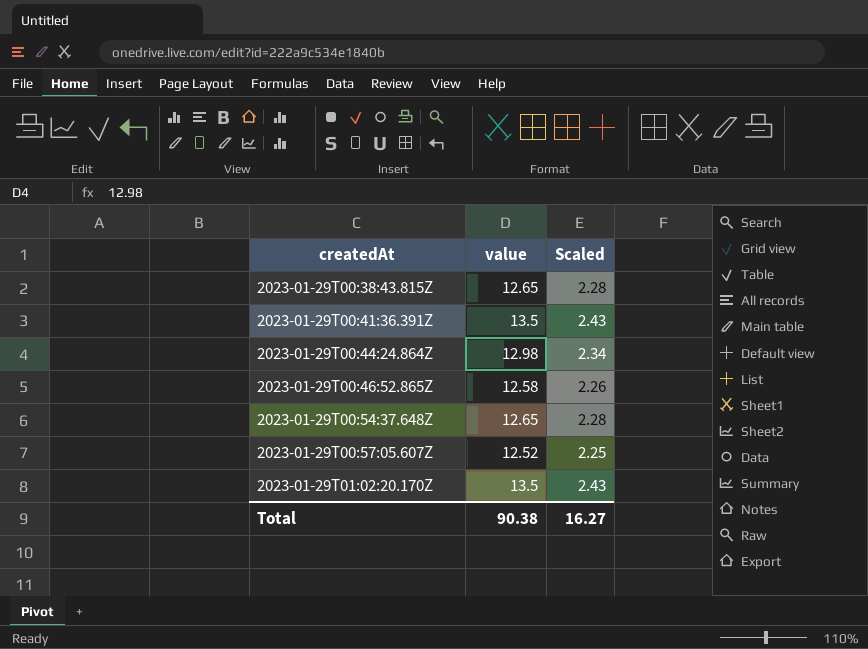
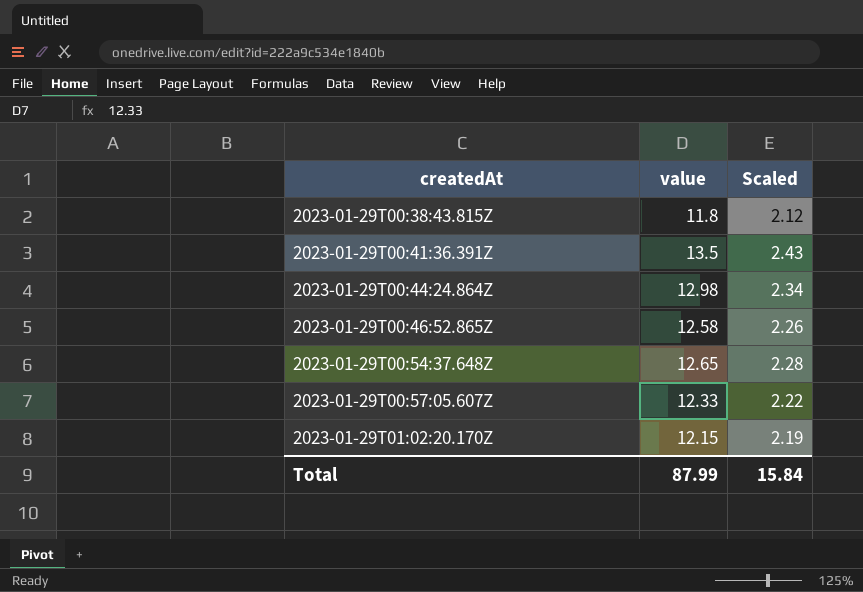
2023-01-29T00:38:43.815Z | value: 12.65 -> 11.8
2023-01-29T00:38:43.815Z | Scaled: 2.28 -> 2.12
2023-01-29T00:57:05.607Z | value: 12.52 -> 12.33
2023-01-29T00:57:05.607Z | Scaled: 2.25 -> 2.22
2023-01-29T01:02:20.170Z | value: 13.5 -> 12.15
2023-01-29T01:02:20.170Z | Scaled: 2.43 -> 2.19
Total | value: 90.38 -> 87.99
Total | Scaled: 16.27 -> 15.84

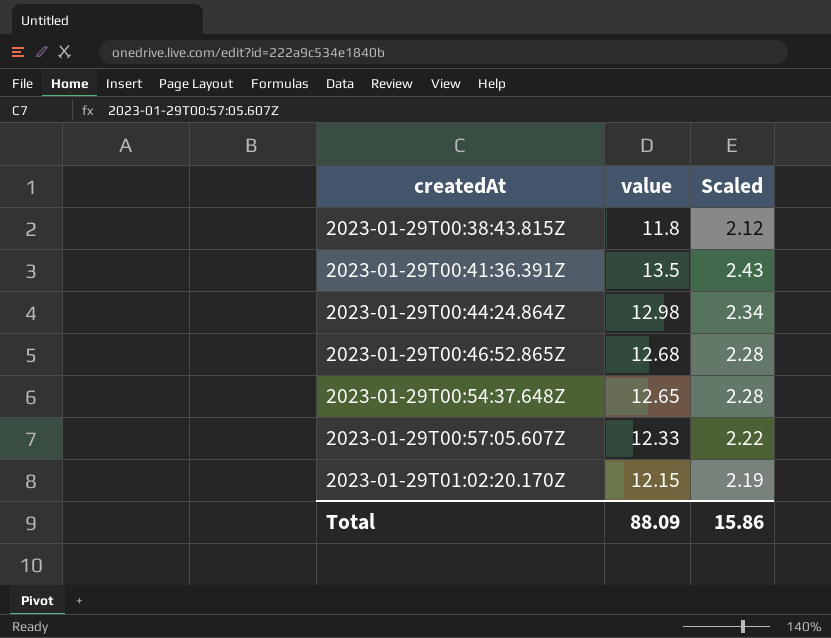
2023-01-29T00:46:52.865Z | value: 12.58 -> 12.68
2023-01-29T00:46:52.865Z | Scaled: 2.26 -> 2.28
Total | value: 87.99 -> 88.09
Total | Scaled: 15.84 -> 15.86

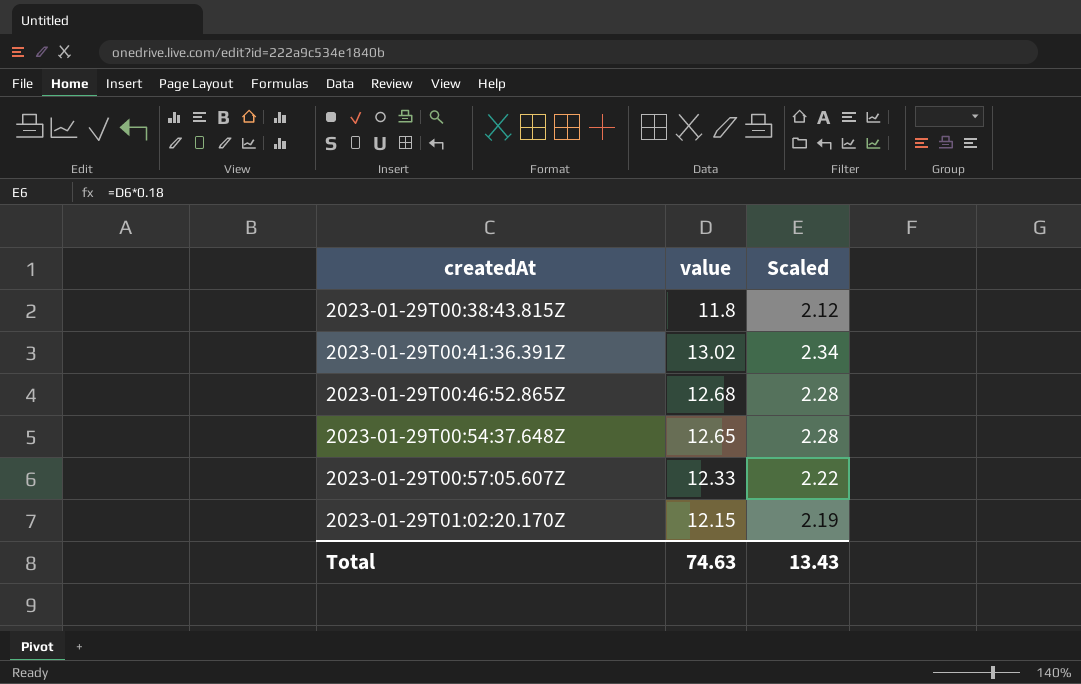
row 2023-01-29T00:44:24.864Z: 12.98 | 2.34 -> none
2023-01-29T00:41:36.391Z | value: 13.5 -> 13.02
2023-01-29T00:41:36.391Z | Scaled: 2.43 -> 2.34
Total | value: 88.09 -> 74.63
Total | Scaled: 15.86 -> 13.43

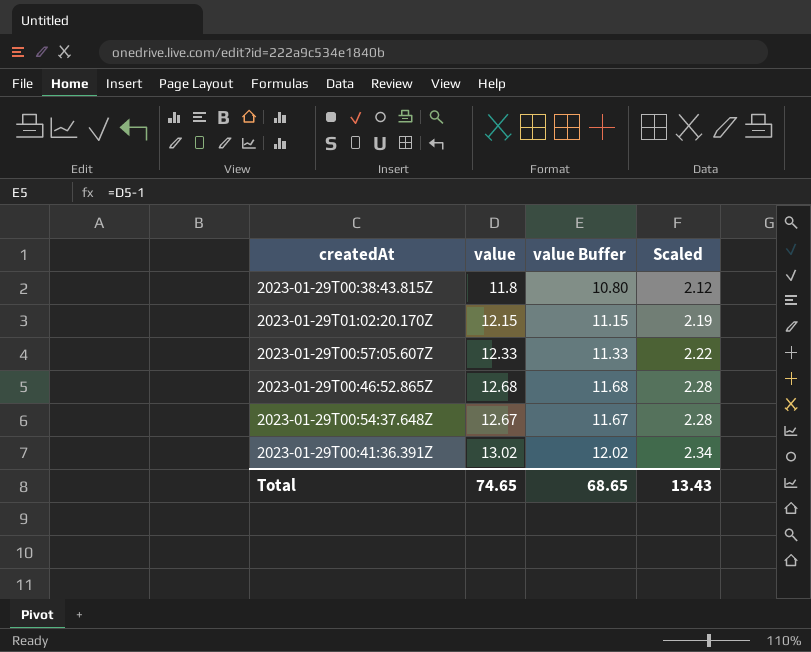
row order: createdAt ascending -> Scaled ascending
column value Buffer | formula: none -> [value] - 1
2023-01-29T00:54:37.648Z | value: 12.65 -> 12.67
Total | value: 74.63 -> 74.65

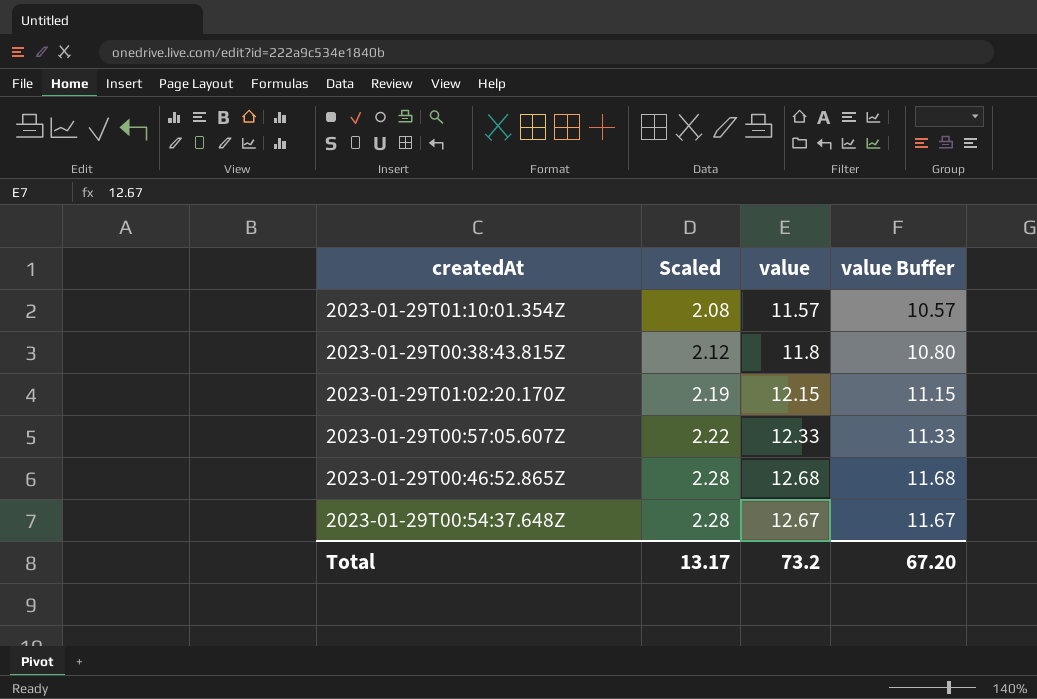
column Scaled | position: 4 -> 2
row 2023-01-29T00:41:36.391Z: 13.02 | 12.02 | 2.34 -> none
row 2023-01-29T01:10:01.354Z: none -> 2.08 | 11.57 | 10.57
Total | Scaled: 13.43 -> 13.17
Total | value: 74.65 -> 73.2
Total | value Buffer: 68.65 -> 67.20

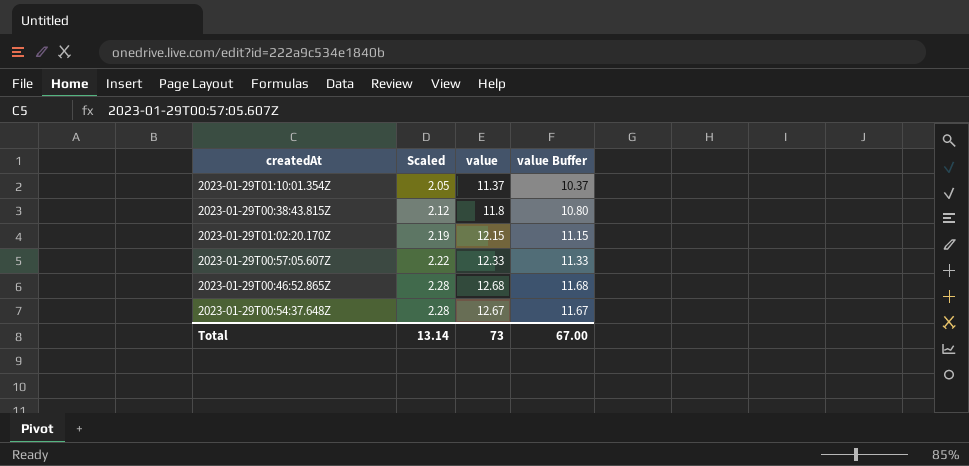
2023-01-29T01:10:01.354Z | Scaled: 2.08 -> 2.05
2023-01-29T01:10:01.354Z | value: 11.57 -> 11.37
2023-01-29T01:10:01.354Z | value Buffer: 10.57 -> 10.37
Total | Scaled: 13.17 -> 13.14
Total | value: 73.2 -> 73
Total | value Buffer: 67.20 -> 67.00

